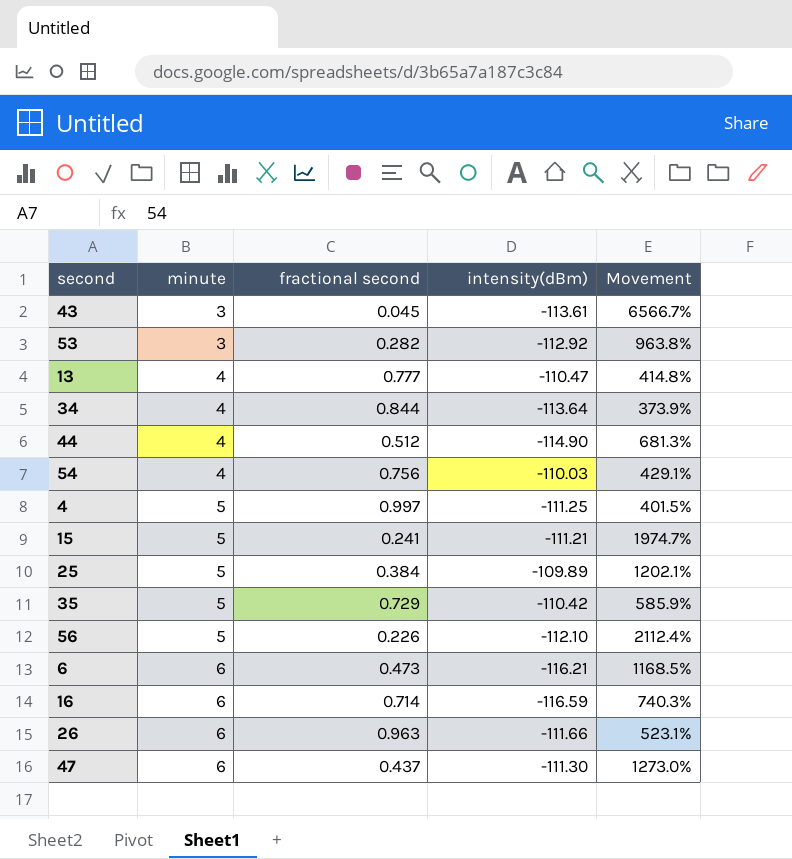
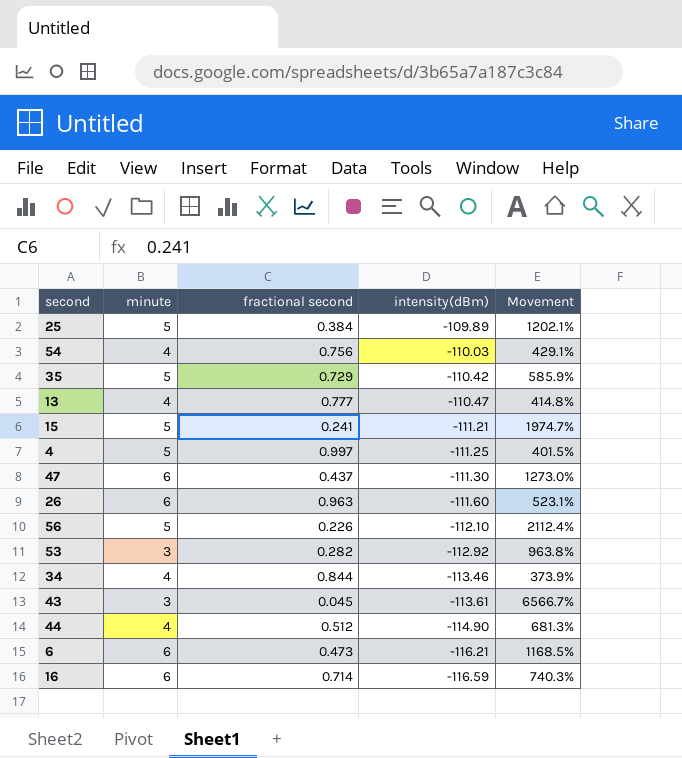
row order: minute ascending -> intensity(dBm) descending
26 | intensity(dBm): -111.66 -> -111.60
34 | intensity(dBm): -113.64 -> -113.46

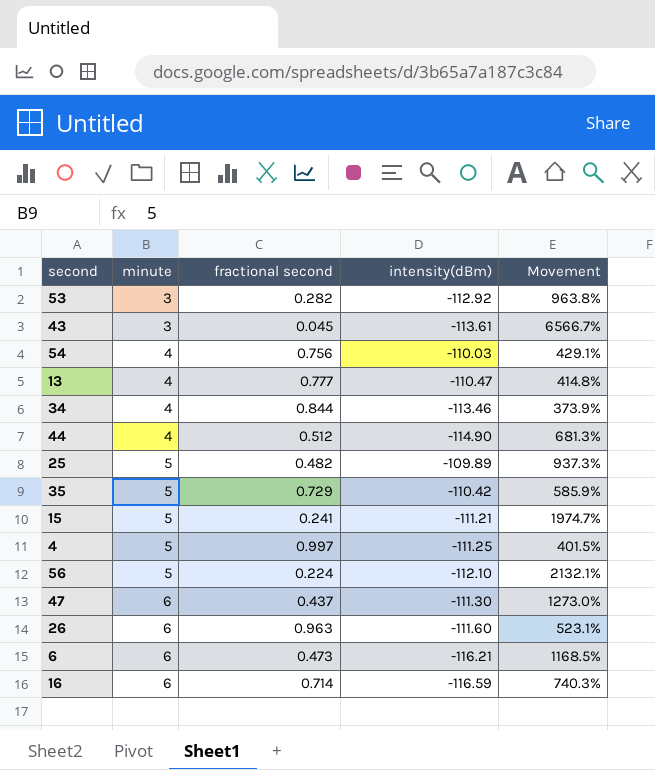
row order: intensity(dBm) descending -> minute ascending
25 | fractional second: 0.384 -> 0.482
25 | Movement: 1202.1% -> 937.3%
56 | fractional second: 0.226 -> 0.224
56 | Movement: 2112.4% -> 2132.1%

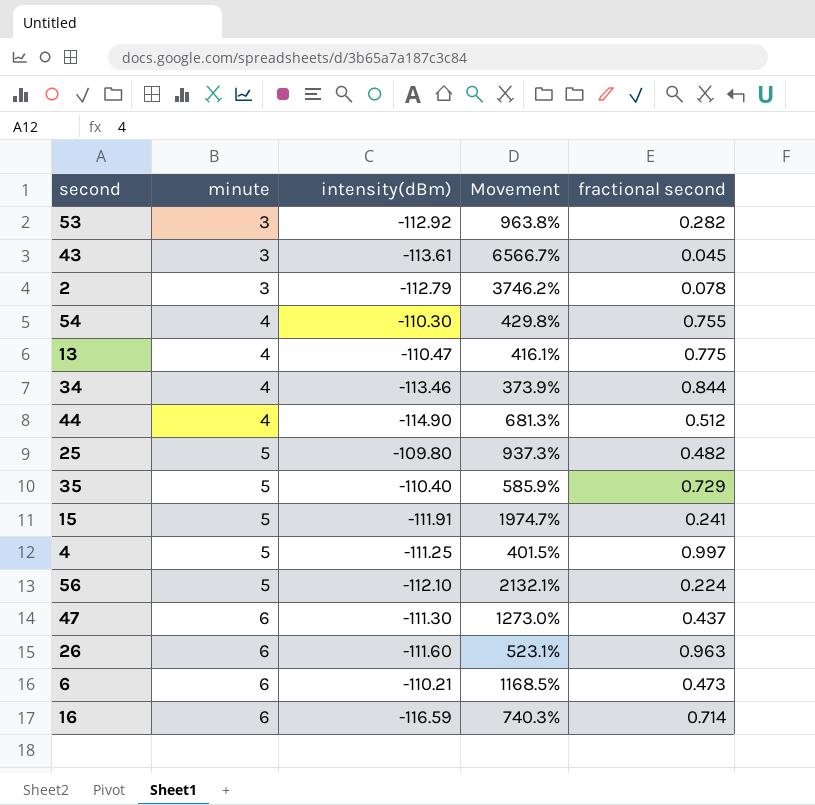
column fractional second | position: 3 -> 5
row 2: none -> 3 | -112.79 | 3746.2% | 0.078
54 | intensity(dBm): -110.03 -> -110.30
54 | Movement: 429.1% -> 429.8%
54 | fractional second: 0.756 -> 0.755
13 | Movement: 414.8% -> 416.1%
13 | fractional second: 0.777 -> 0.775
25 | intensity(dBm): -109.89 -> -109.80
35 | intensity(dBm): -110.42 -> -110.40
15 | intensity(dBm): -111.21 -> -111.91
6 | intensity(dBm): -116.21 -> -110.21

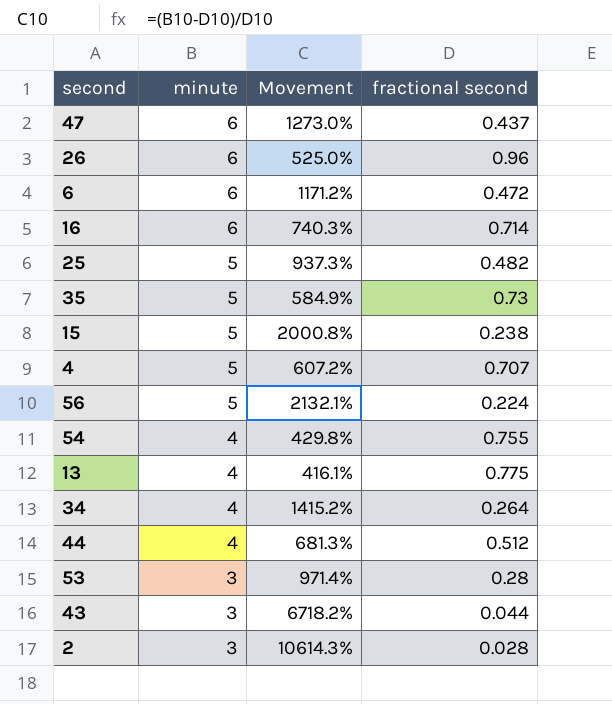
row order: minute ascending -> minute descending
column intensity(dBm) | position: 3 -> none
26 | Movement: 523.1% -> 525.0%
26 | fractional second: 0.963 -> 0.96
6 | Movement: 1168.5% -> 1171.2%
6 | fractional second: 0.473 -> 0.472
35 | Movement: 585.9% -> 584.9%
35 | fractional second: 0.729 -> 0.73
15 | Movement: 1974.7% -> 2000.8%
15 | fractional second: 0.241 -> 0.238
4 | Movement: 401.5% -> 607.2%
4 | fractional second: 0.997 -> 0.707
34 | Movement: 373.9% -> 1415.2%
34 | fractional second: 0.844 -> 0.264
53 | Movement: 963.8% -> 971.4%
53 | fractional second: 0.282 -> 0.28
43 | Movement: 6566.7% -> 6718.2%
43 | fractional second: 0.045 -> 0.044
2 | Movement: 3746.2% -> 10614.3%
2 | fractional second: 0.078 -> 0.028

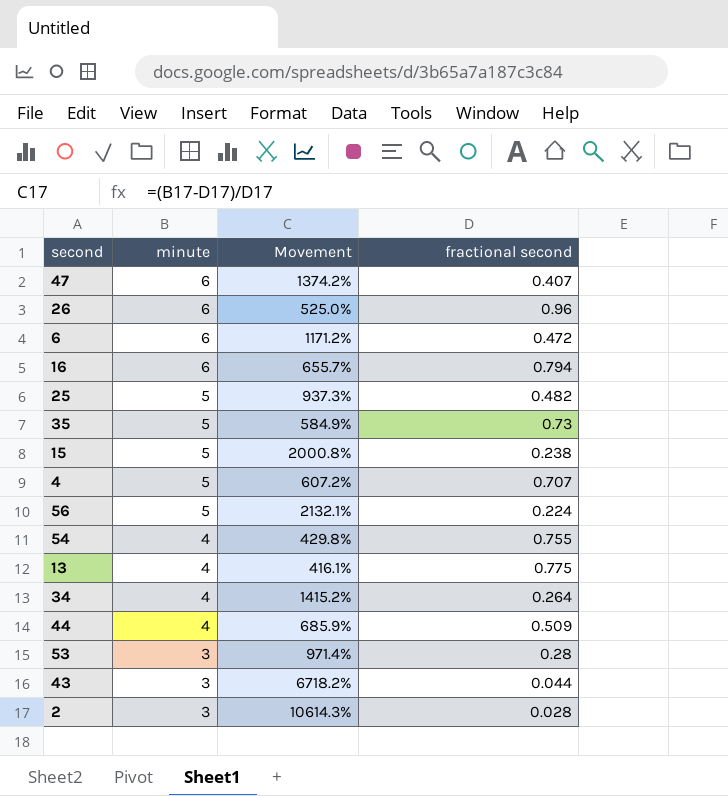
47 | Movement: 1273.0% -> 1374.2%
47 | fractional second: 0.437 -> 0.407
16 | Movement: 740.3% -> 655.7%
16 | fractional second: 0.714 -> 0.794
44 | Movement: 681.3% -> 685.9%
44 | fractional second: 0.512 -> 0.509

